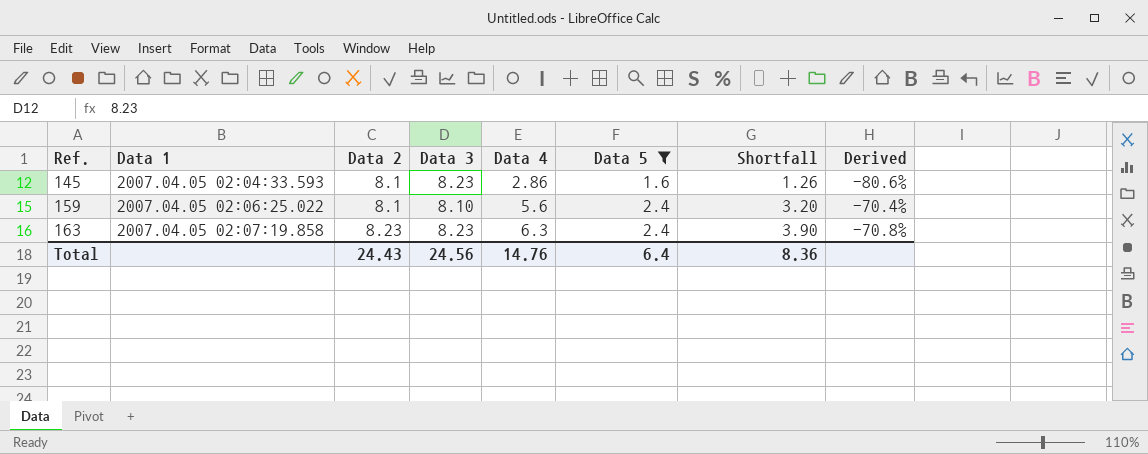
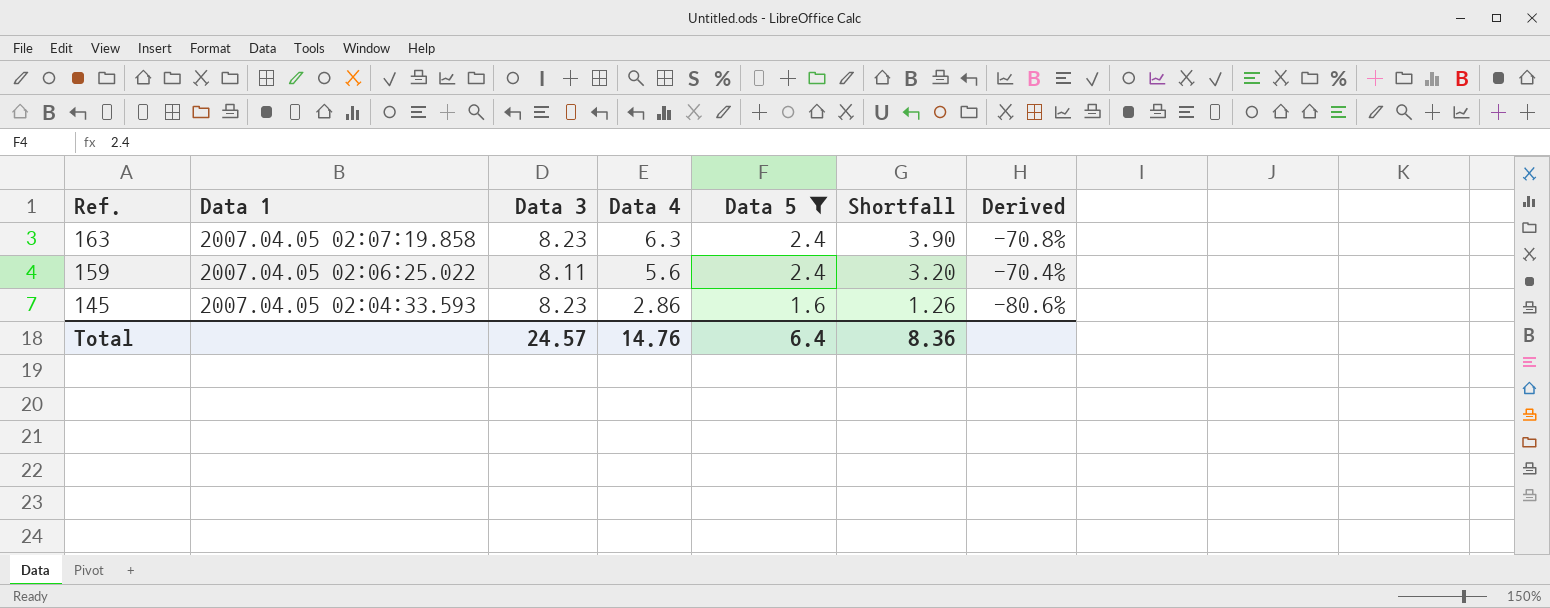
row order: Ref. ascending -> Ref. descending
column Data 2 | position: 3 -> none
159 | Data 3: 8.10 -> 8.11
Total | Data 3: 24.56 -> 24.57

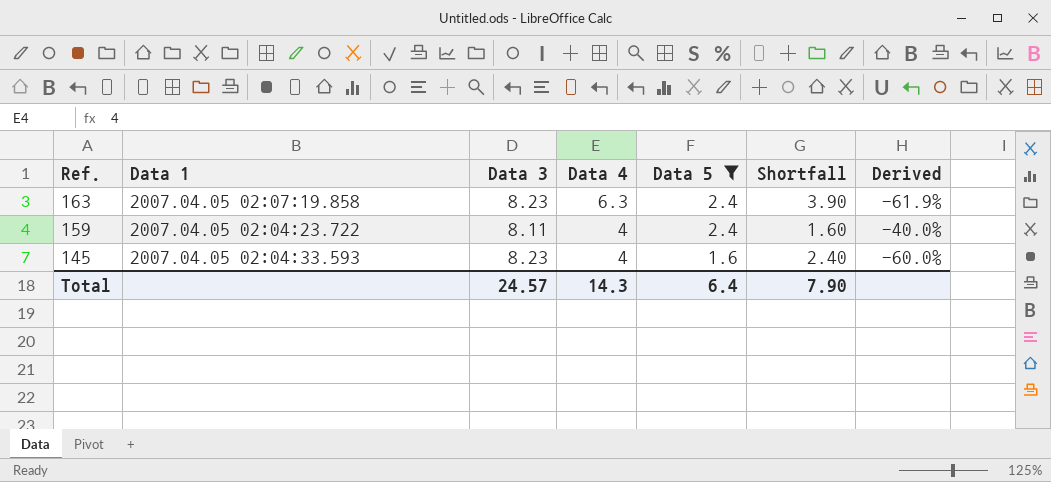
column Derived | formula: ([Data 5] - [Data 3]) / [Data 3] -> ([Data 5] - [Data 4]) / [Data 4]
159 | Data 1: 2007.04.05 02:06:25.022 -> 2007.04.05 02:04:23.722
159 | Data 4: 5.6 -> 4
159 | Shortfall: 3.20 -> 1.60
145 | Data 4: 2.86 -> 4
145 | Shortfall: 1.26 -> 2.40
Total | Data 4: 14.76 -> 14.3
Total | Shortfall: 8.36 -> 7.90

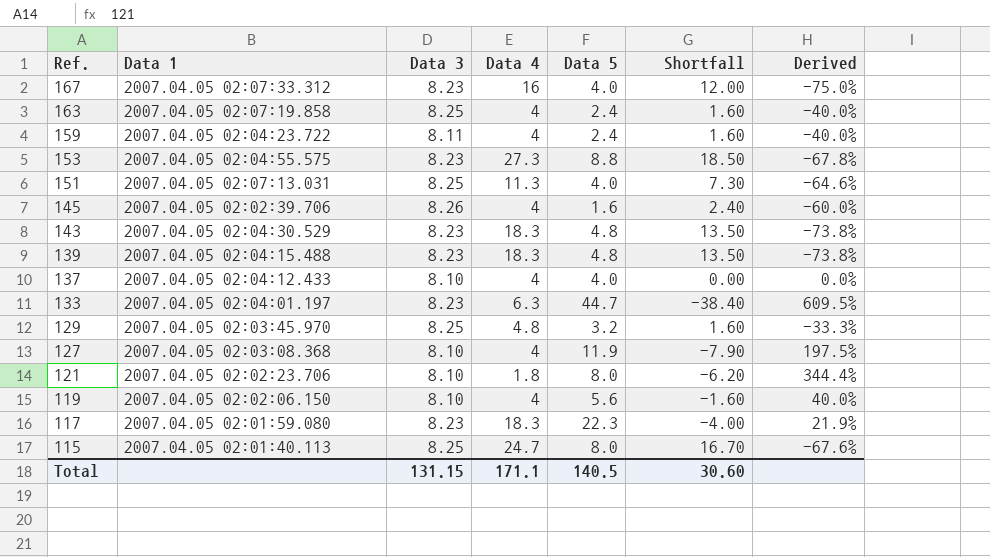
filter: Data 5 <= 2.4 -> none
163 | Data 3: 8.23 -> 8.25
163 | Data 4: 6.3 -> 4
163 | Shortfall: 3.90 -> 1.60
163 | Derived: -61.9% -> -40.0%
145 | Data 1: 2007.04.05 02:04:33.593 -> 2007.04.05 02:02:39.706
145 | Data 3: 8.23 -> 8.26
Total | Data 3: 24.57 -> 131.15
Total | Data 4: 14.3 -> 171.1
Total | Data 5: 6.4 -> 140.5
Total | Shortfall: 7.90 -> 30.60

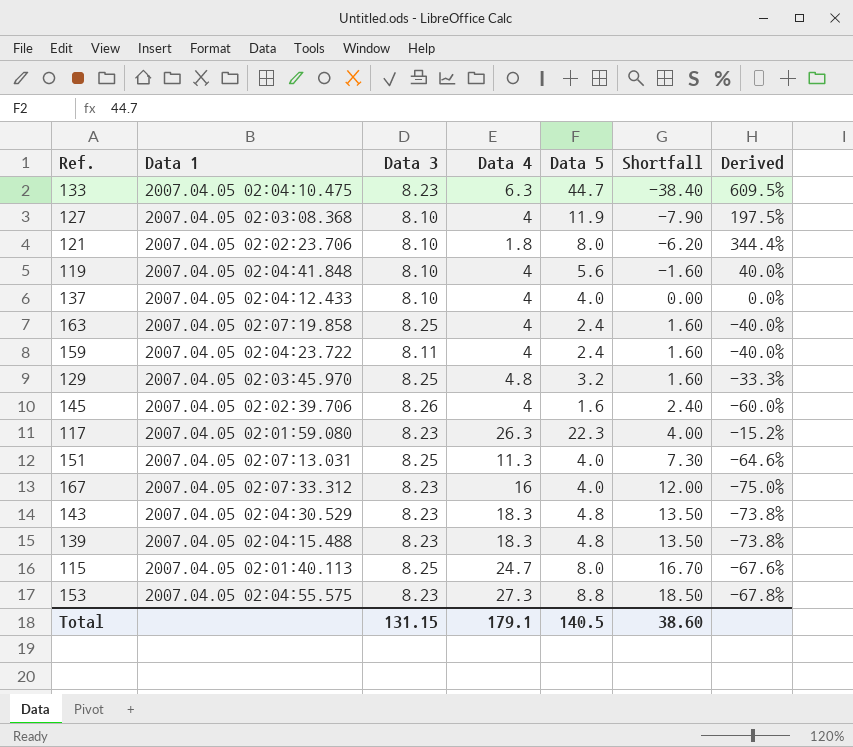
row order: Ref. descending -> Shortfall ascending
133 | Data 1: 2007.04.05 02:04:01.197 -> 2007.04.05 02:04:10.475
119 | Data 1: 2007.04.05 02:02:06.150 -> 2007.04.05 02:04:41.848
117 | Data 4: 18.3 -> 26.3
117 | Shortfall: -4.00 -> 4.00
117 | Derived: 21.9% -> -15.2%
Total | Data 4: 171.1 -> 179.1
Total | Shortfall: 30.60 -> 38.60

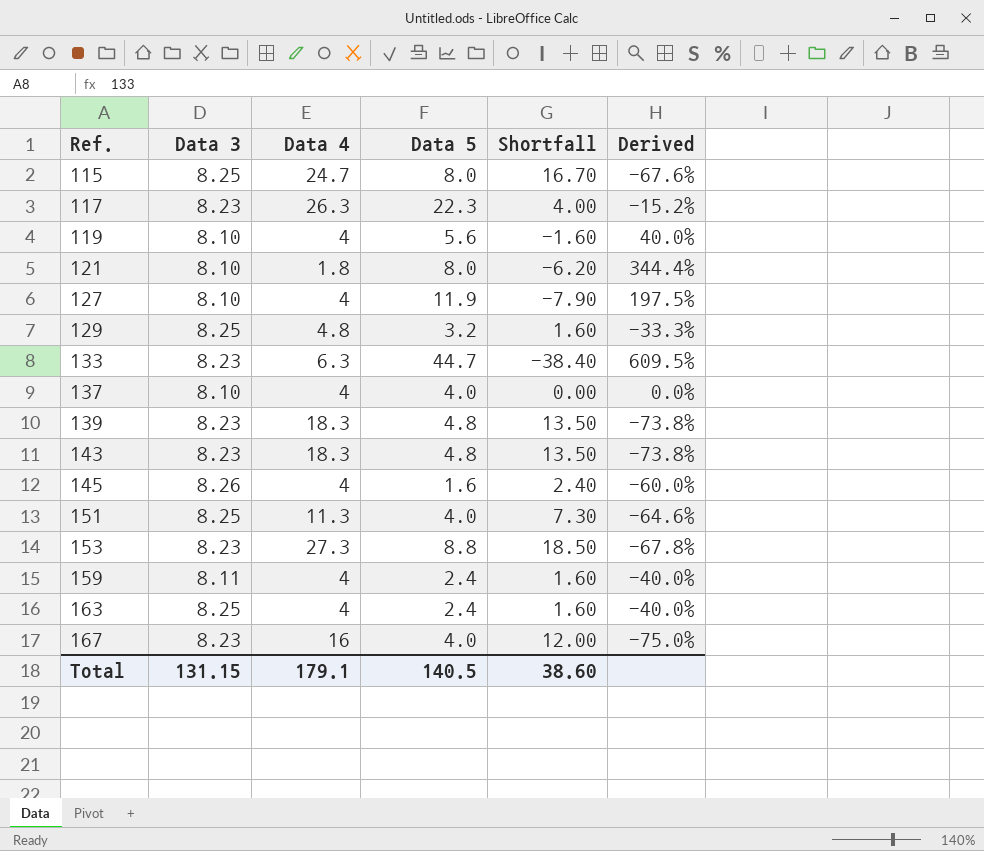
row order: Shortfall ascending -> Ref. ascending
column Data 1 | position: 2 -> none

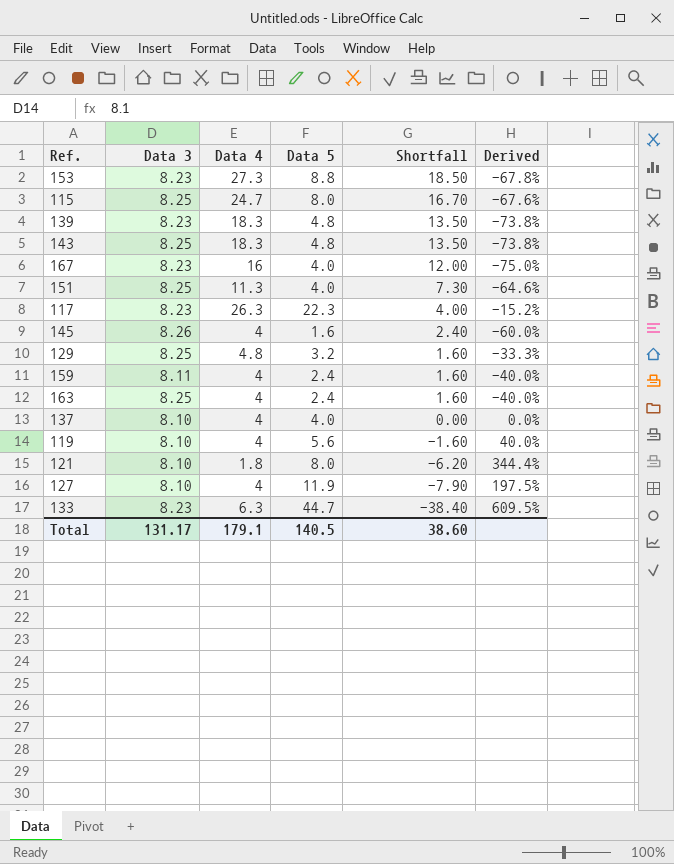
row order: Ref. ascending -> Shortfall descending
143 | Data 3: 8.23 -> 8.25
Total | Data 3: 131.15 -> 131.17

